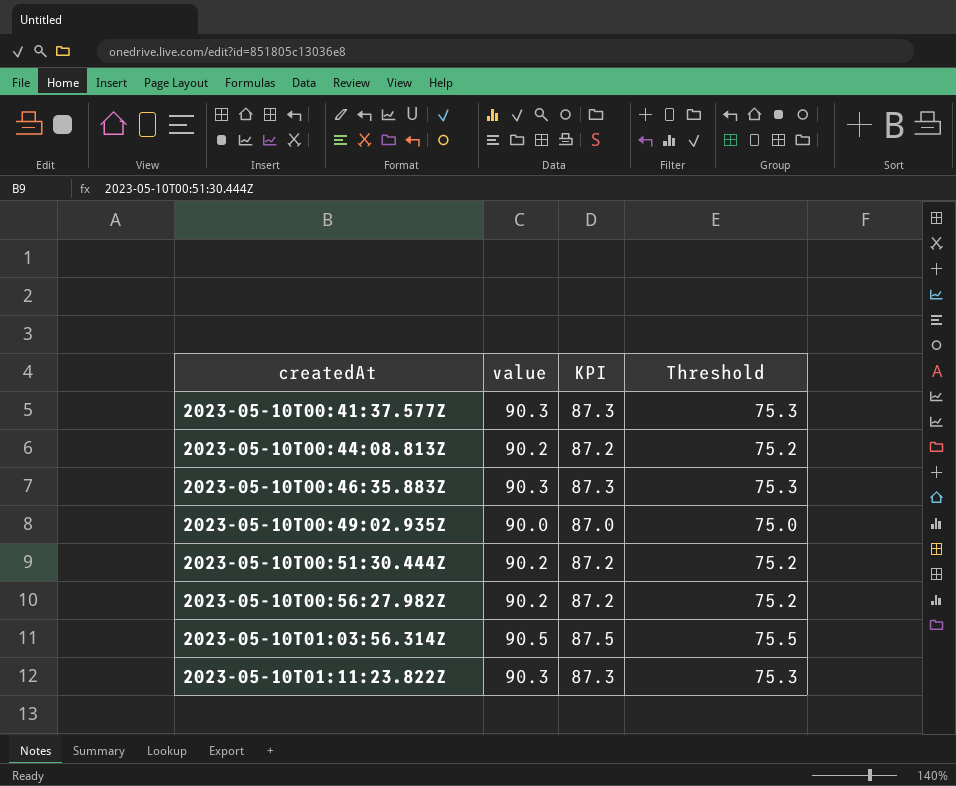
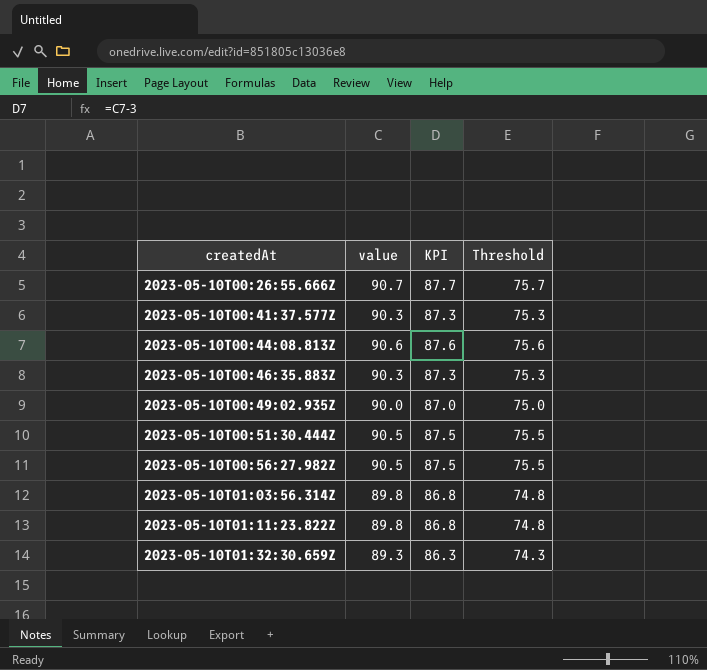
row 2023-05-10T00:26:55.666Z: none -> 90.7 | 87.7 | 75.7
2023-05-10T00:44:08.813Z | value: 90.2 -> 90.6
2023-05-10T00:44:08.813Z | KPI: 87.2 -> 87.6
2023-05-10T00:44:08.813Z | Threshold: 75.2 -> 75.6
2023-05-10T00:51:30.444Z | value: 90.2 -> 90.5
2023-05-10T00:51:30.444Z | KPI: 87.2 -> 87.5
2023-05-10T00:51:30.444Z | Threshold: 75.2 -> 75.5
2023-05-10T00:56:27.982Z | value: 90.2 -> 90.5
2023-05-10T00:56:27.982Z | KPI: 87.2 -> 87.5
2023-05-10T00:56:27.982Z | Threshold: 75.2 -> 75.5
2023-05-10T01:03:56.314Z | value: 90.5 -> 89.8
2023-05-10T01:03:56.314Z | KPI: 87.5 -> 86.8
2023-05-10T01:03:56.314Z | Threshold: 75.5 -> 74.8
2023-05-10T01:11:23.822Z | value: 90.3 -> 89.8
2023-05-10T01:11:23.822Z | KPI: 87.3 -> 86.8
2023-05-10T01:11:23.822Z | Threshold: 75.3 -> 74.8
row 2023-05-10T01:32:30.659Z: none -> 89.3 | 86.3 | 74.3

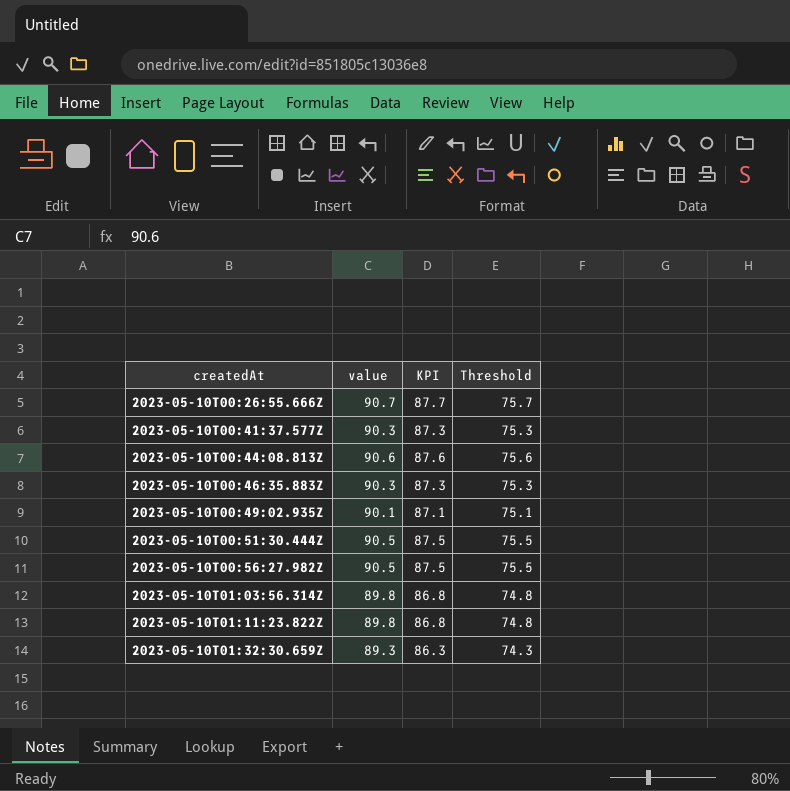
2023-05-10T00:49:02.935Z | value: 90.0 -> 90.1
2023-05-10T00:49:02.935Z | KPI: 87.0 -> 87.1
2023-05-10T00:49:02.935Z | Threshold: 75.0 -> 75.1

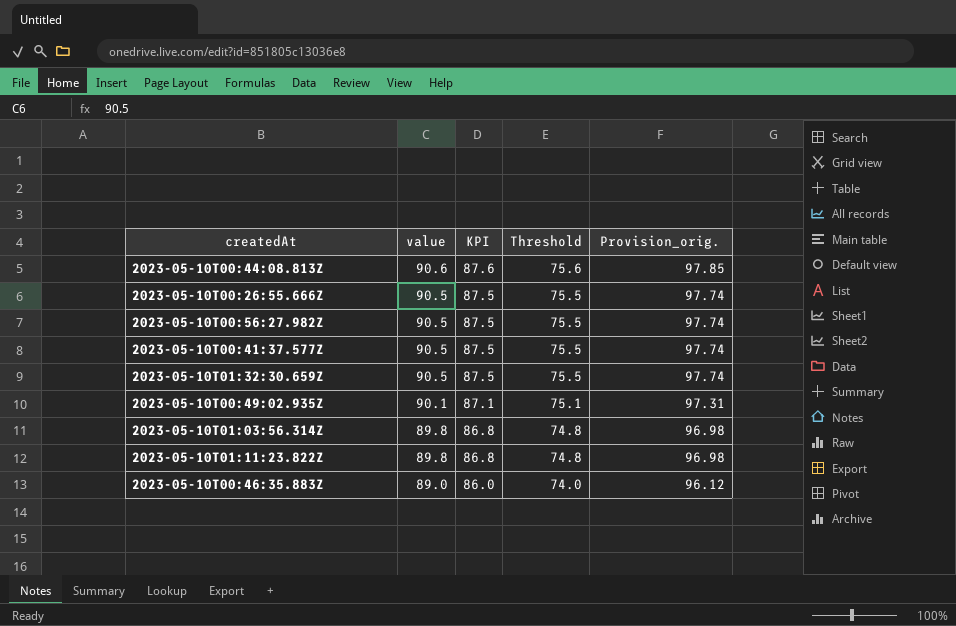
row order: createdAt ascending -> value descending
column Provision_orig. | formula: none -> [value] * 1.08
row 2023-05-10T00:51:30.444Z: 90.5 | 87.5 | 75.5 -> none
2023-05-10T00:26:55.666Z | value: 90.7 -> 90.5
2023-05-10T00:26:55.666Z | KPI: 87.7 -> 87.5
2023-05-10T00:26:55.666Z | Threshold: 75.7 -> 75.5
2023-05-10T00:41:37.577Z | value: 90.3 -> 90.5
2023-05-10T00:41:37.577Z | KPI: 87.3 -> 87.5
2023-05-10T00:41:37.577Z | Threshold: 75.3 -> 75.5
2023-05-10T01:32:30.659Z | value: 89.3 -> 90.5
2023-05-10T01:32:30.659Z | KPI: 86.3 -> 87.5
2023-05-10T01:32:30.659Z | Threshold: 74.3 -> 75.5
2023-05-10T00:46:35.883Z | value: 90.3 -> 89.0
2023-05-10T00:46:35.883Z | KPI: 87.3 -> 86.0
2023-05-10T00:46:35.883Z | Threshold: 75.3 -> 74.0

